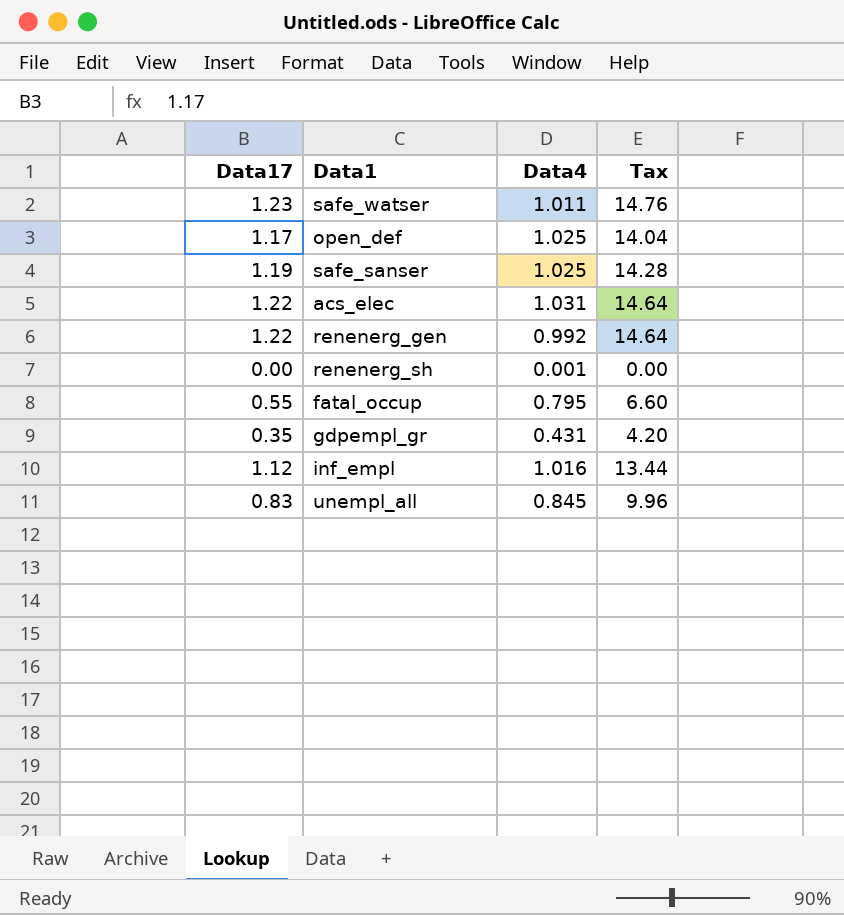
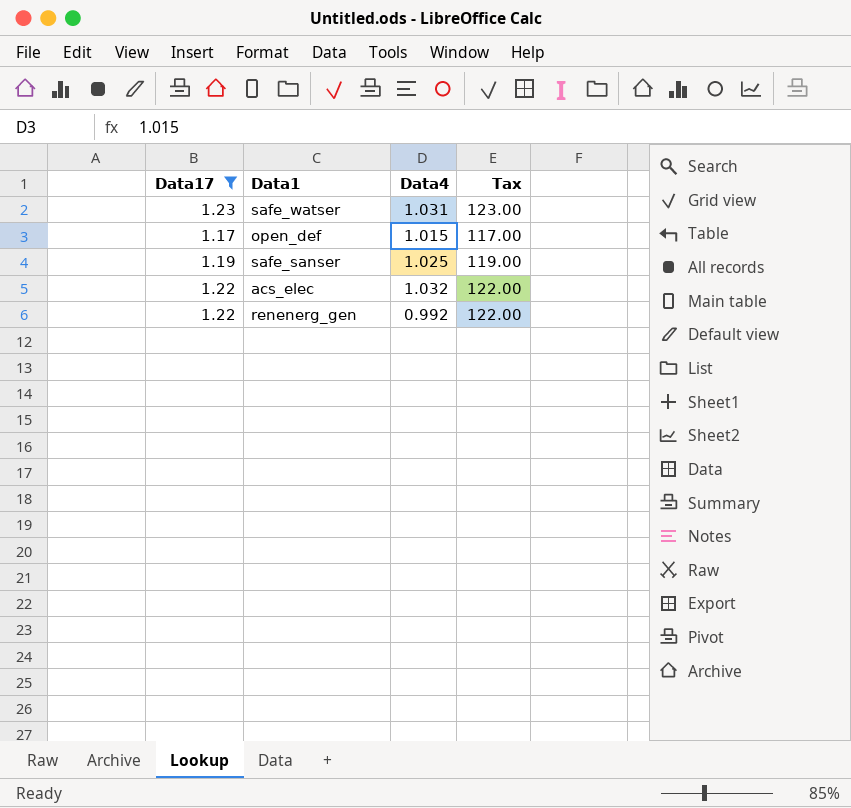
filter: none -> Data17 >= 1.17
column Tax | formula: [Data17] * 12 -> [Data17] * 100
safe_watser | Data4: 1.011 -> 1.031
open_def | Data4: 1.025 -> 1.015
acs_elec | Data4: 1.031 -> 1.032

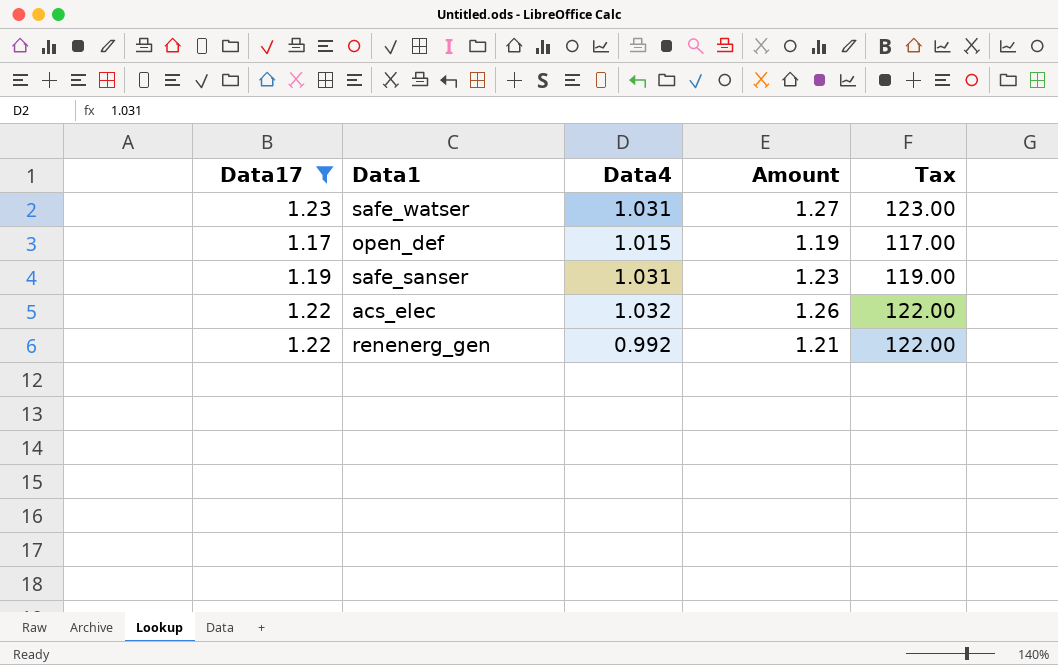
column Amount | formula: none -> [Data17] * [Data4]
safe_sanser | Data4: 1.025 -> 1.031

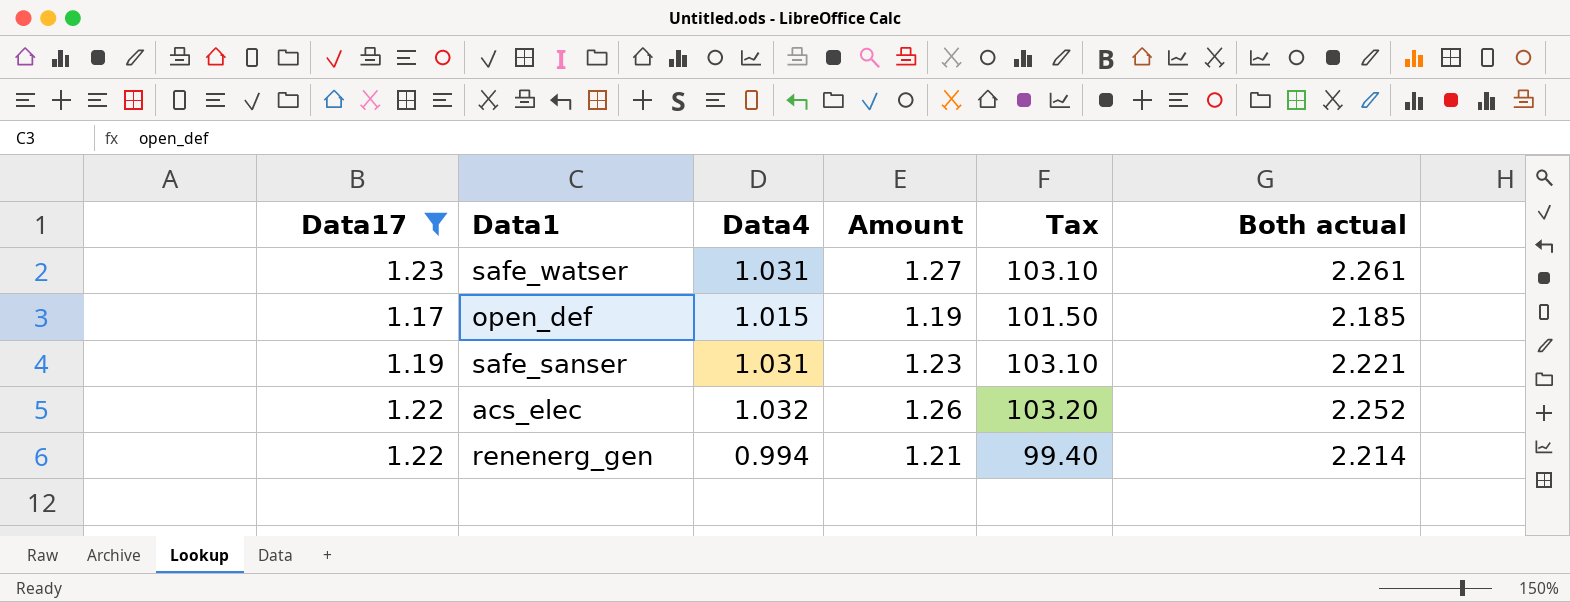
column Tax | formula: [Data17] * 100 -> [Data4] * 100
column Both actual | formula: none -> [Data17] + [Data4]
renenerg_gen | Data4: 0.992 -> 0.994

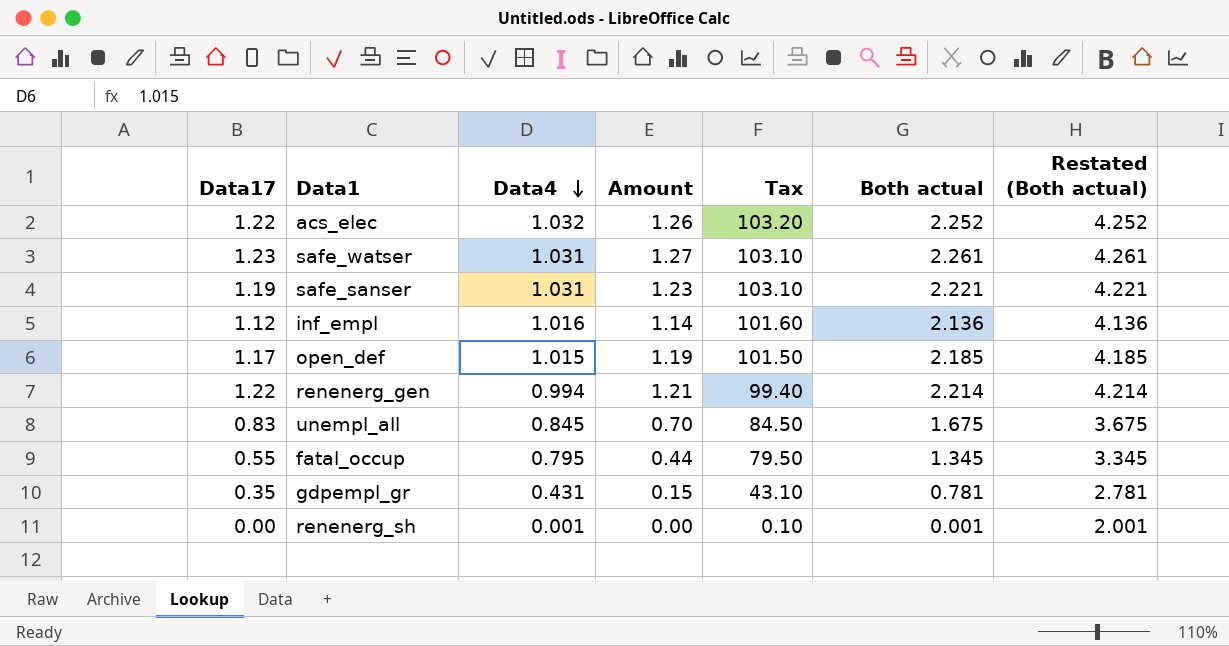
filter: Data17 >= 1.17 -> none
row order: none -> Data4 descending
column Restated (Both actual) | formula: none -> [Both actual] + 2

